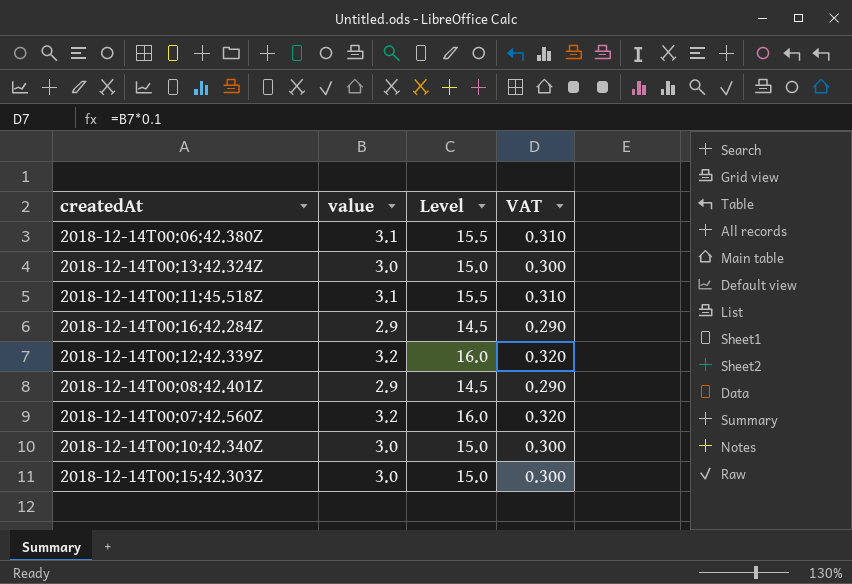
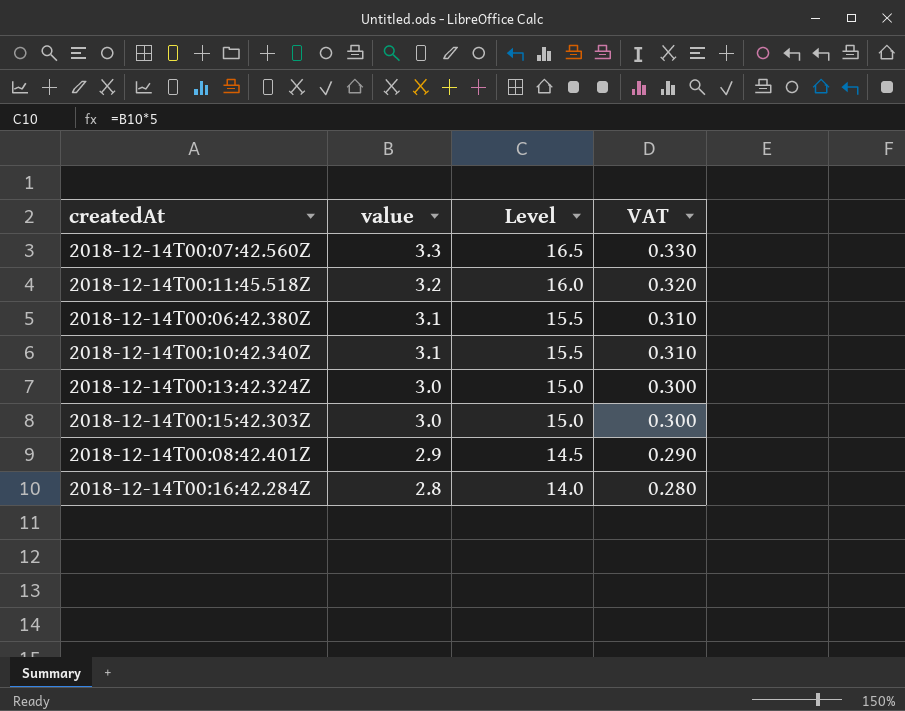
row order: none -> value descending
row 2018-12-14T00:12:42.339Z: 3.2 | 16.0 | 0.320 -> none
2018-12-14T00:07:42.560Z | value: 3.2 -> 3.3
2018-12-14T00:07:42.560Z | Level: 16.0 -> 16.5
2018-12-14T00:07:42.560Z | VAT: 0.320 -> 0.330
2018-12-14T00:11:45.518Z | value: 3.1 -> 3.2
2018-12-14T00:11:45.518Z | Level: 15.5 -> 16.0
2018-12-14T00:11:45.518Z | VAT: 0.310 -> 0.320
2018-12-14T00:10:42.340Z | value: 3.0 -> 3.1
2018-12-14T00:10:42.340Z | Level: 15.0 -> 15.5
2018-12-14T00:10:42.340Z | VAT: 0.300 -> 0.310
2018-12-14T00:16:42.284Z | value: 2.9 -> 2.8
2018-12-14T00:16:42.284Z | Level: 14.5 -> 14.0
2018-12-14T00:16:42.284Z | VAT: 0.290 -> 0.280

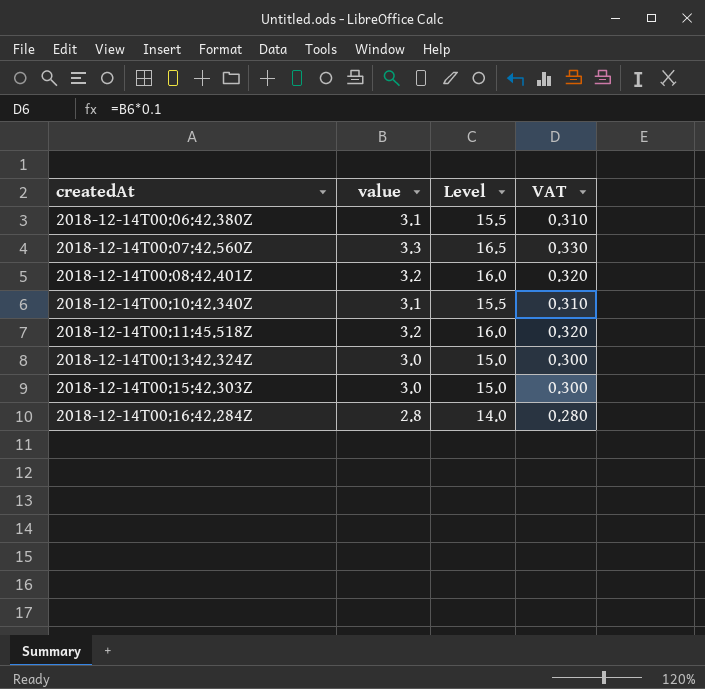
row order: value descending -> createdAt ascending
2018-12-14T00:08:42.401Z | value: 2.9 -> 3.2
2018-12-14T00:08:42.401Z | Level: 14.5 -> 16.0
2018-12-14T00:08:42.401Z | VAT: 0.290 -> 0.320

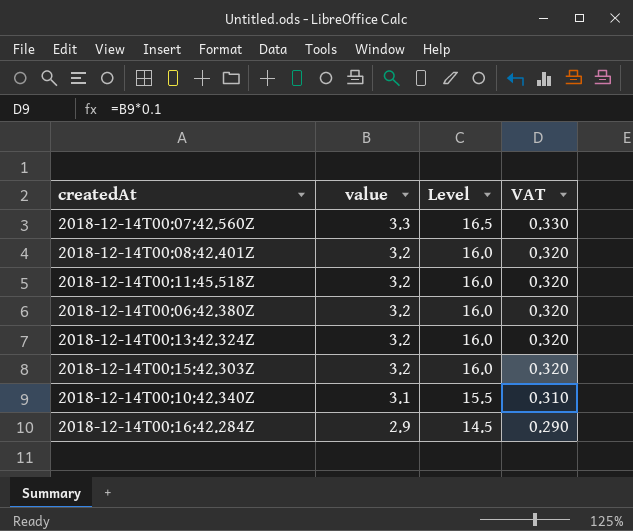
row order: createdAt ascending -> value descending
2018-12-14T00:06:42.380Z | value: 3.1 -> 3.2
2018-12-14T00:06:42.380Z | Level: 15.5 -> 16.0
2018-12-14T00:06:42.380Z | VAT: 0.310 -> 0.320
2018-12-14T00:13:42.324Z | value: 3.0 -> 3.2
2018-12-14T00:13:42.324Z | Level: 15.0 -> 16.0
2018-12-14T00:13:42.324Z | VAT: 0.300 -> 0.320
2018-12-14T00:15:42.303Z | value: 3.0 -> 3.2
2018-12-14T00:15:42.303Z | Level: 15.0 -> 16.0
2018-12-14T00:15:42.303Z | VAT: 0.300 -> 0.320
2018-12-14T00:16:42.284Z | value: 2.8 -> 2.9
2018-12-14T00:16:42.284Z | Level: 14.0 -> 14.5
2018-12-14T00:16:42.284Z | VAT: 0.280 -> 0.290

